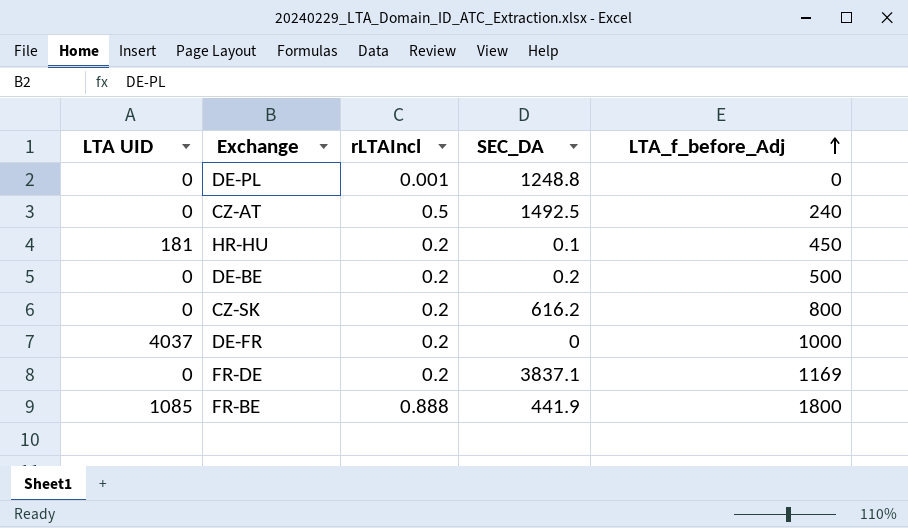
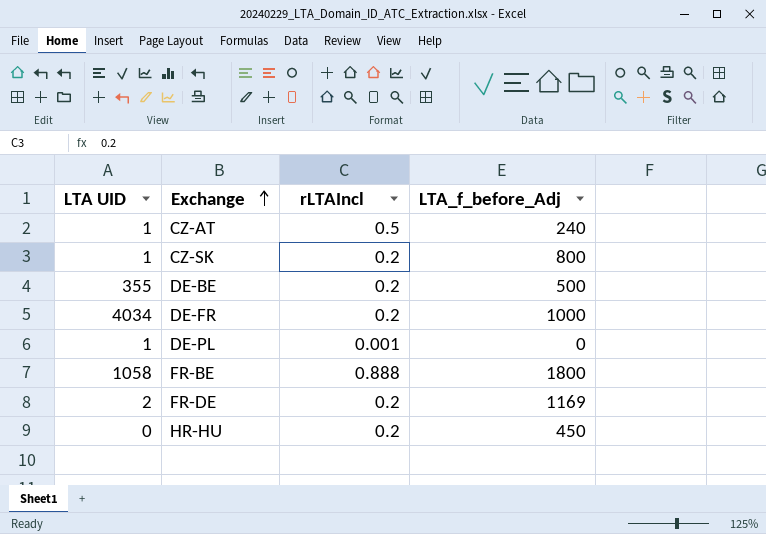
row order: LTA_f_before_Adj ascending -> Exchange ascending
column SEC_DA | position: 4 -> none
CZ-AT | LTA UID: 0 -> 1
CZ-SK | LTA UID: 0 -> 1
DE-BE | LTA UID: 0 -> 355
DE-FR | LTA UID: 4037 -> 4034
DE-PL | LTA UID: 0 -> 1
FR-BE | LTA UID: 1085 -> 1058
FR-DE | LTA UID: 0 -> 2
HR-HU | LTA UID: 181 -> 0

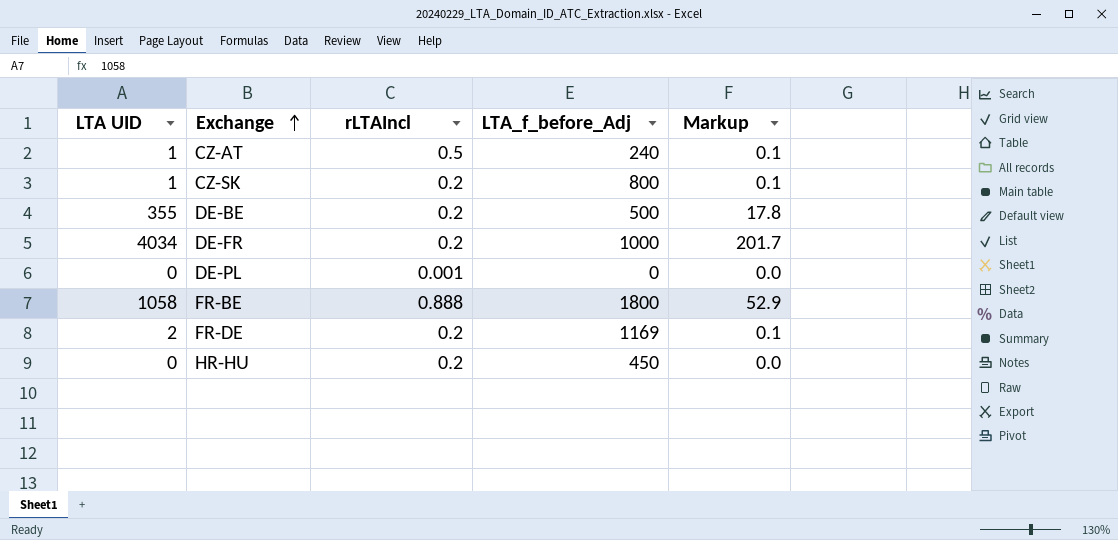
column Markup | formula: none -> [LTA UID] * 0.05
DE-PL | LTA UID: 1 -> 0

